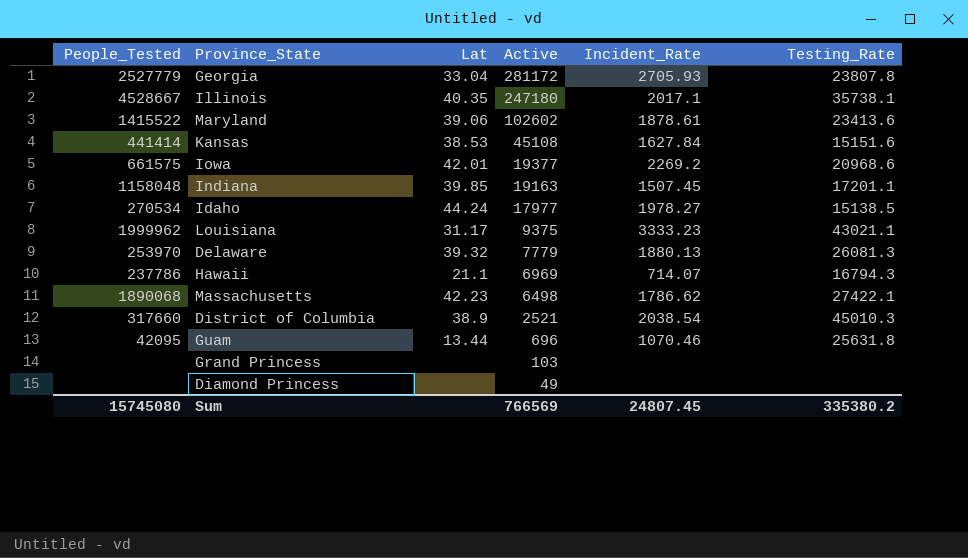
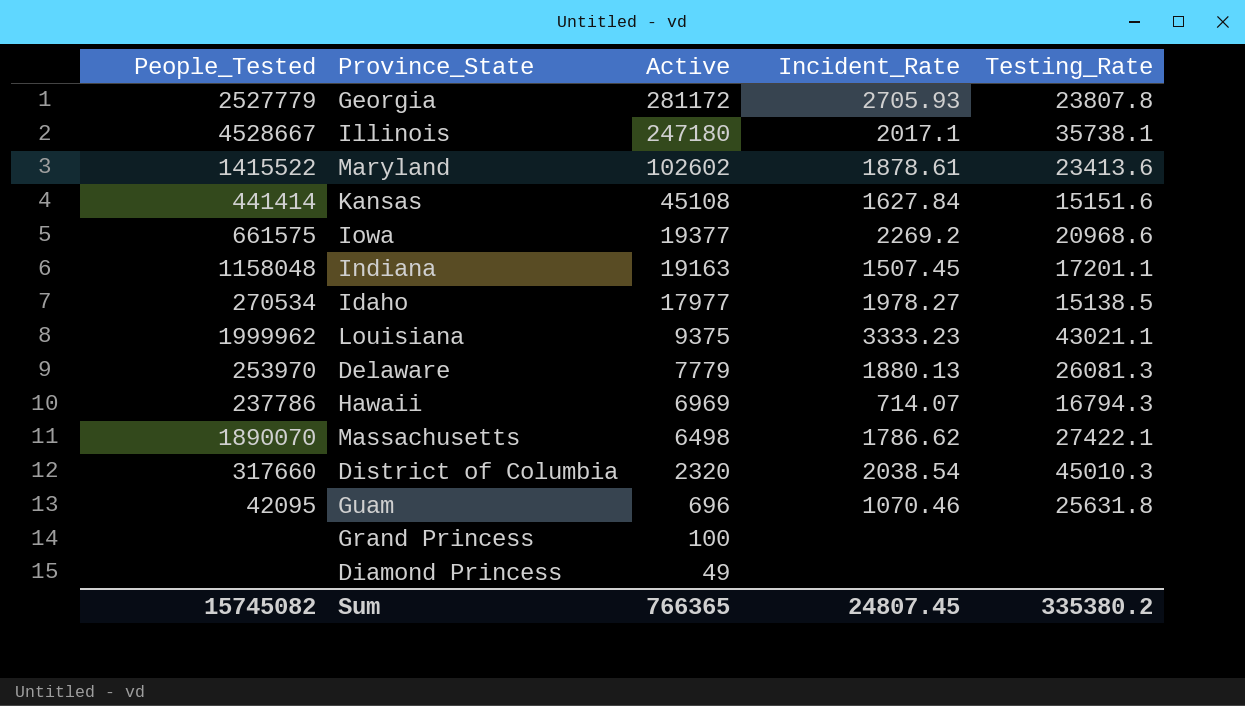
column Lat | position: 3 -> none
Massachusetts | People_Tested: 1890068 -> 1890070
District of Columbia | Active: 2521 -> 2320
Grand Princess | Active: 103 -> 100
Sum | People_Tested: 15745080 -> 15745082
Sum | Active: 766569 -> 766365

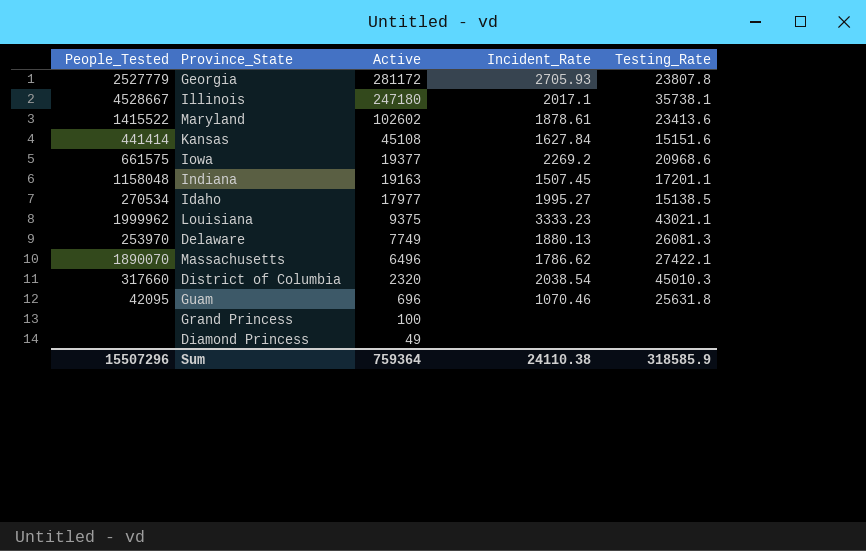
row Hawaii: 237786 | 6969 | 714.07 | 16794.3 -> none
Idaho | Incident_Rate: 1978.27 -> 1995.27
Delaware | Active: 7779 -> 7749
Massachusetts | Active: 6498 -> 6496
Sum | People_Tested: 15745082 -> 15507296
Sum | Active: 766365 -> 759364
Sum | Incident_Rate: 24807.45 -> 24110.38
Sum | Testing_Rate: 335380.2 -> 318585.9

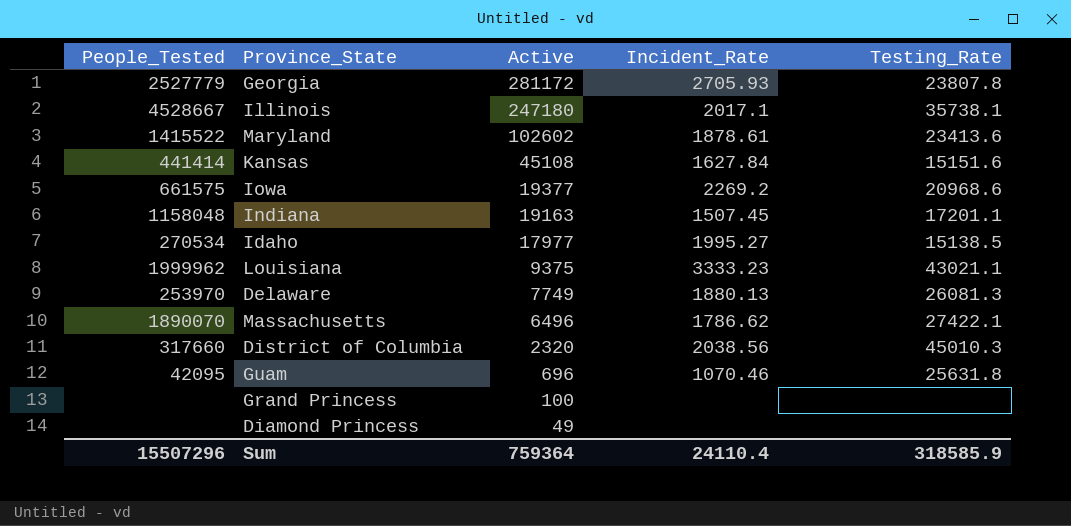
District of Columbia | Incident_Rate: 2038.54 -> 2038.56
Sum | Incident_Rate: 24110.38 -> 24110.4

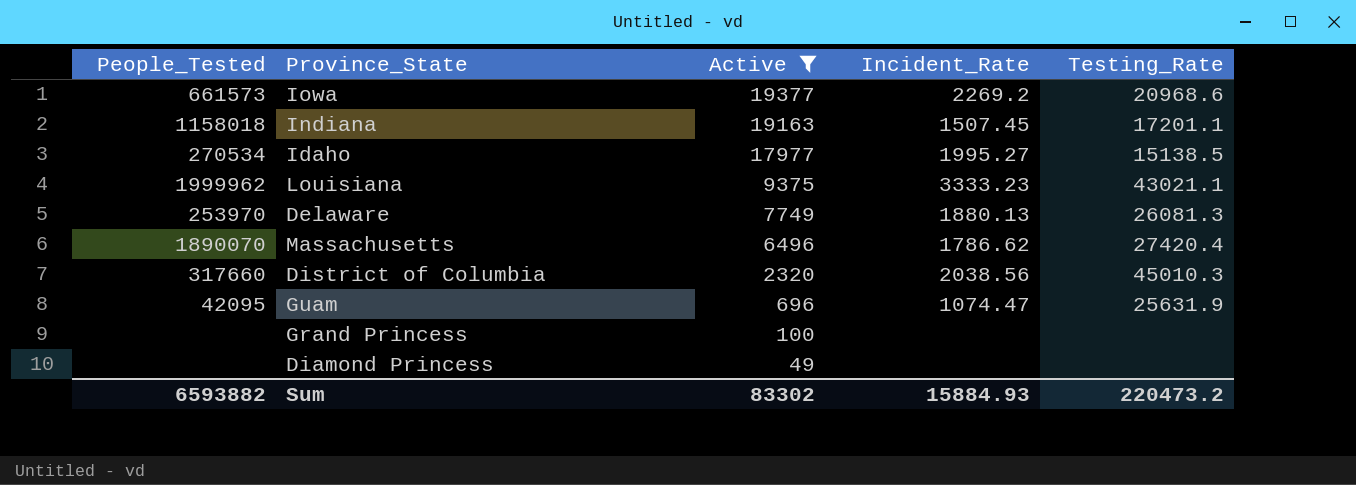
filter: none -> Active <= 19377
Iowa | People_Tested: 661575 -> 661573
Indiana | People_Tested: 1158048 -> 1158018
Massachusetts | Testing_Rate: 27422.1 -> 27420.4
Guam | Incident_Rate: 1070.46 -> 1074.47
Guam | Testing_Rate: 25631.8 -> 25631.9
Sum | People_Tested: 15507296 -> 6593882
Sum | Active: 759364 -> 83302
Sum | Incident_Rate: 24110.4 -> 15884.93
Sum | Testing_Rate: 318585.9 -> 220473.2

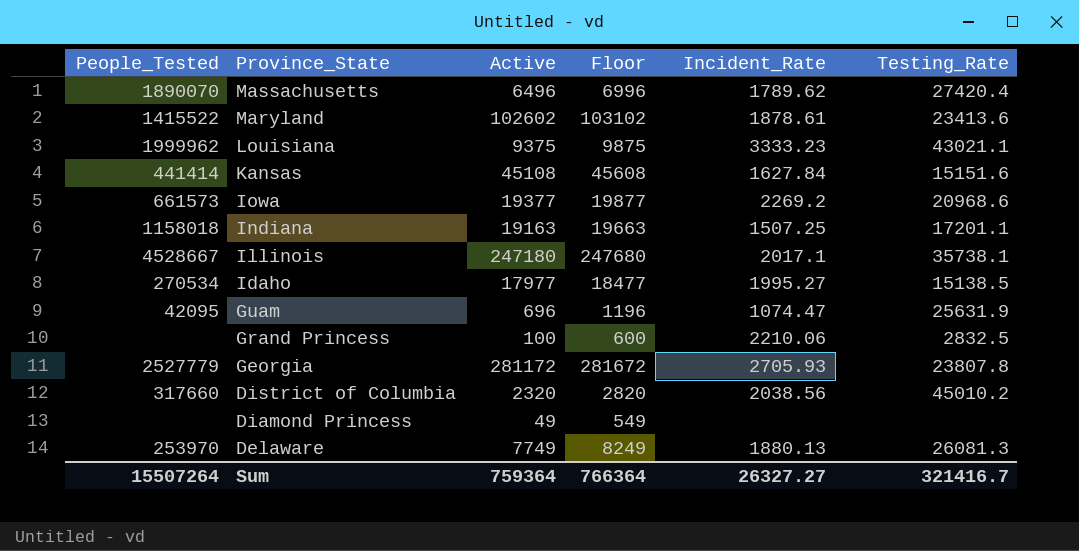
filter: Active <= 19377 -> none
row order: Active descending -> Province_State descending
column Floor | formula: none -> [Active] + 500
Massachusetts | Incident_Rate: 1786.62 -> 1789.62
Indiana | Incident_Rate: 1507.45 -> 1507.25
Grand Princess | Incident_Rate: none -> 2210.06
Grand Princess | Testing_Rate: none -> 2832.5
District of Columbia | Testing_Rate: 45010.3 -> 45010.2
Sum | People_Tested: 6593882 -> 15507264
Sum | Active: 83302 -> 759364
Sum | Incident_Rate: 15884.93 -> 26327.27
Sum | Testing_Rate: 220473.2 -> 321416.7

